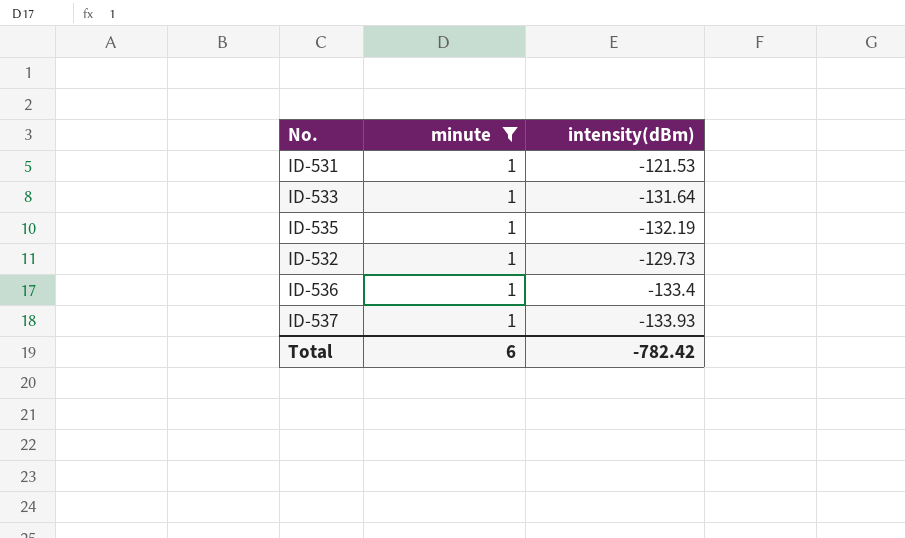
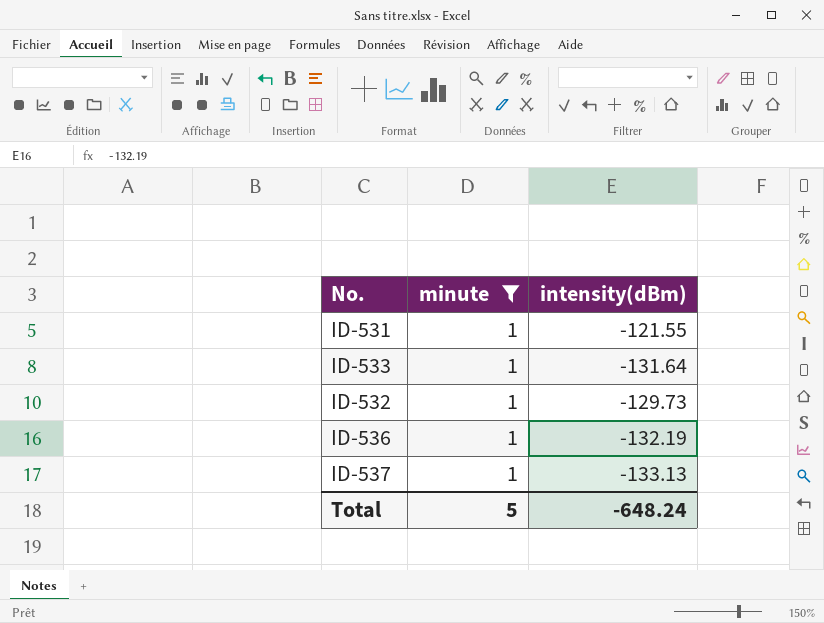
row ID-535: 1 | -132.19 -> none
ID-531 | intensity(dBm): -121.53 -> -121.55
ID-536 | intensity(dBm): -133.4 -> -132.19
ID-537 | intensity(dBm): -133.93 -> -133.13
Total | minute: 6 -> 5
Total | intensity(dBm): -782.42 -> -648.24

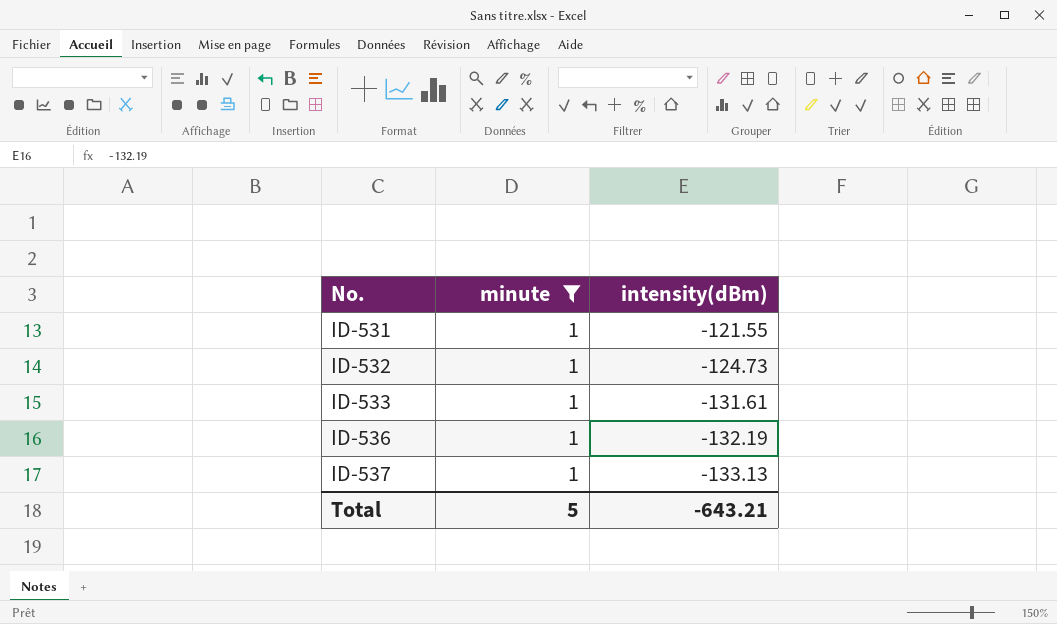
row order: none -> No. ascending
ID-532 | intensity(dBm): -129.73 -> -124.73
ID-533 | intensity(dBm): -131.64 -> -131.61
Total | intensity(dBm): -648.24 -> -643.21

